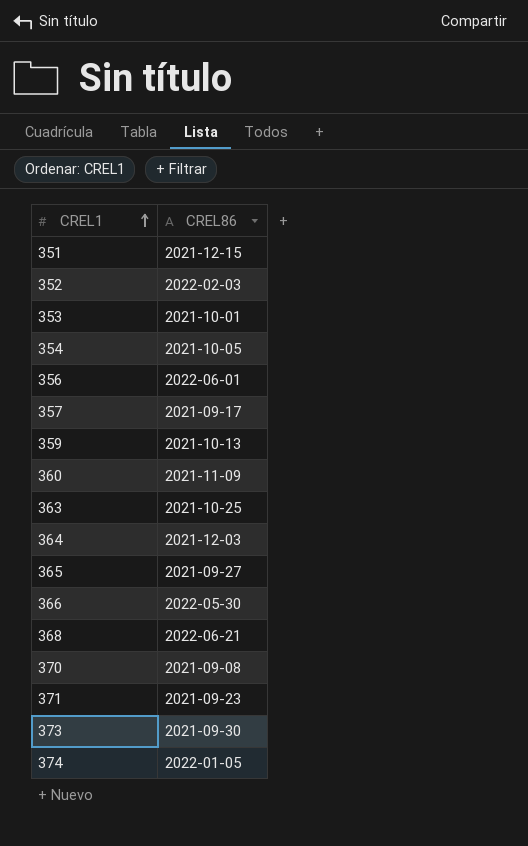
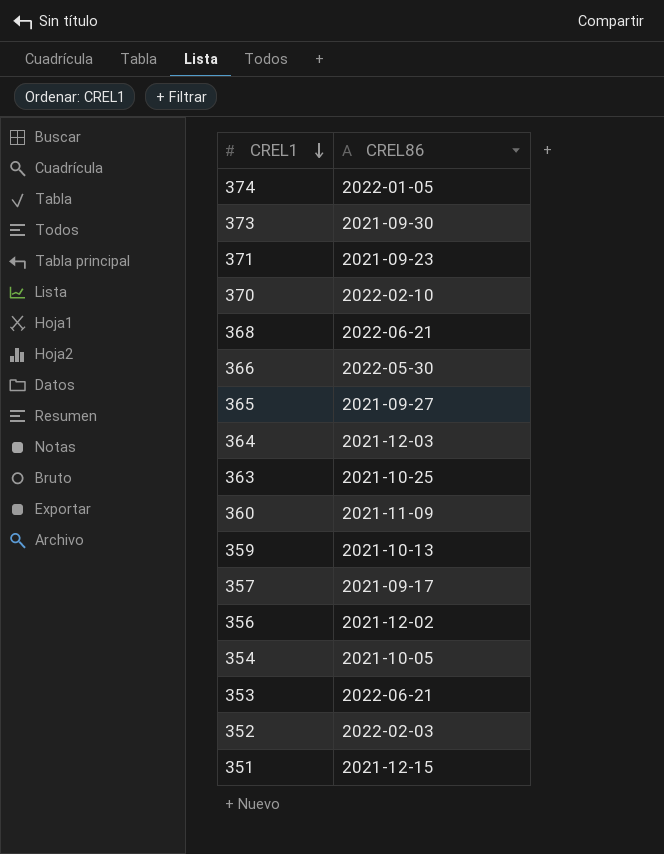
row order: CREL1 ascending -> CREL1 descending
370 | CREL86: 2021-09-08 -> 2022-02-10
356 | CREL86: 2022-06-01 -> 2021-12-02
353 | CREL86: 2021-10-01 -> 2022-06-21

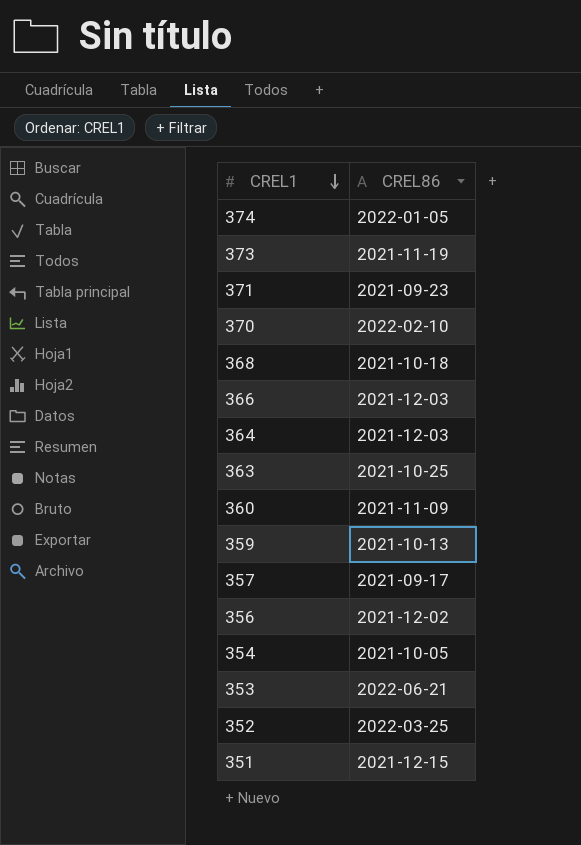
row 365: 2021-09-27 -> none
373 | CREL86: 2021-09-30 -> 2021-11-19
368 | CREL86: 2022-06-21 -> 2021-10-18
366 | CREL86: 2022-05-30 -> 2021-12-03
352 | CREL86: 2022-02-03 -> 2022-03-25

